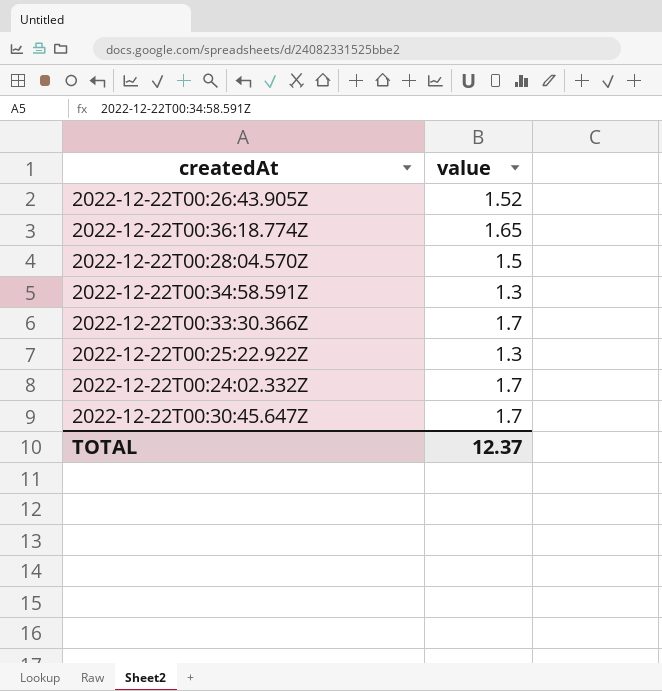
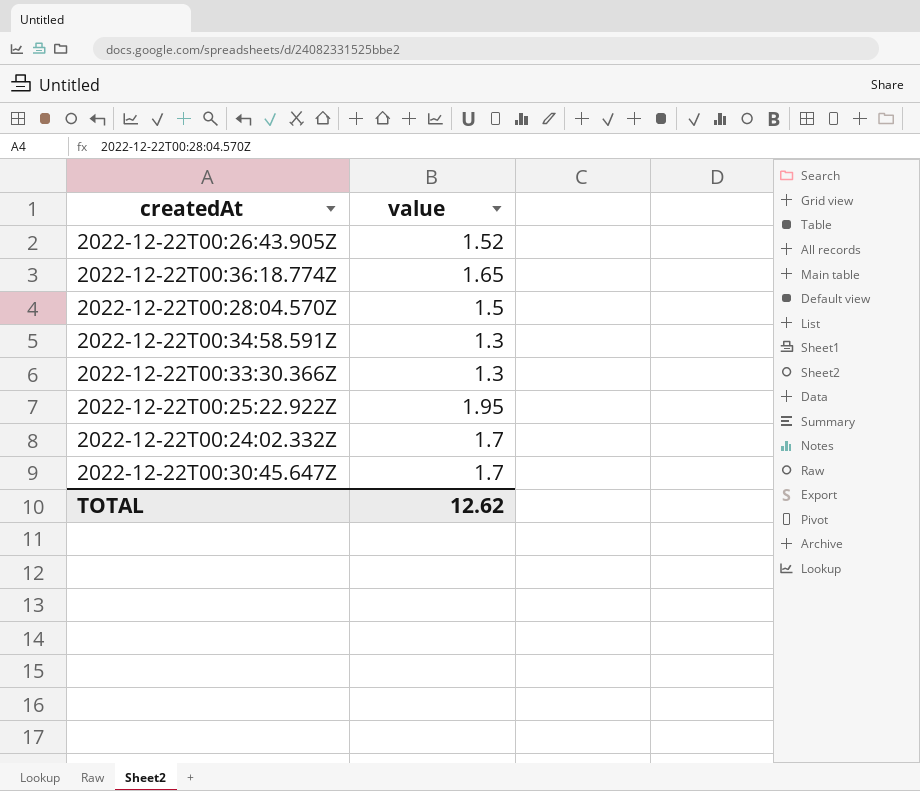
2022-12-22T00:33:30.366Z | value: 1.7 -> 1.3
2022-12-22T00:25:22.922Z | value: 1.3 -> 1.95
TOTAL | value: 12.37 -> 12.62

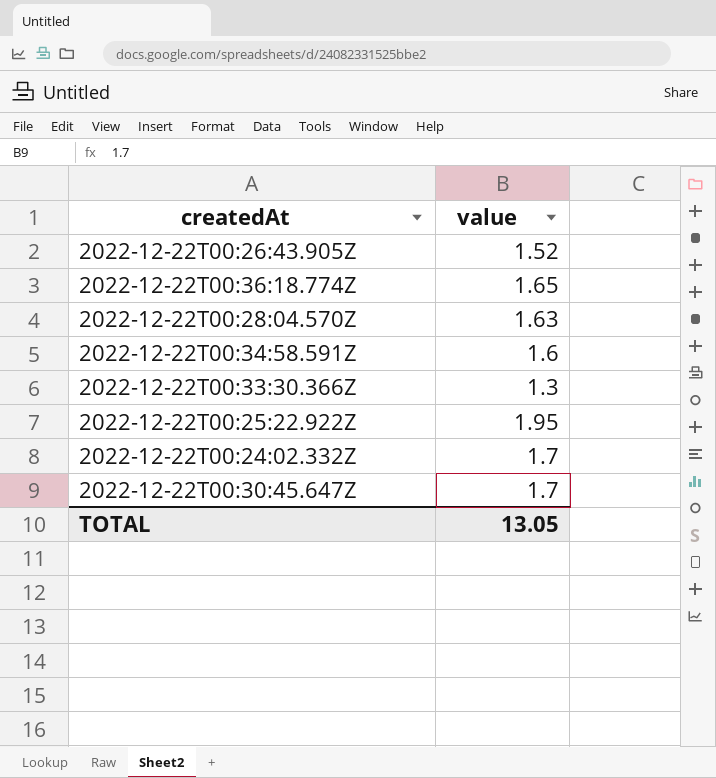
2022-12-22T00:28:04.570Z | value: 1.5 -> 1.63
2022-12-22T00:34:58.591Z | value: 1.3 -> 1.6
TOTAL | value: 12.62 -> 13.05

